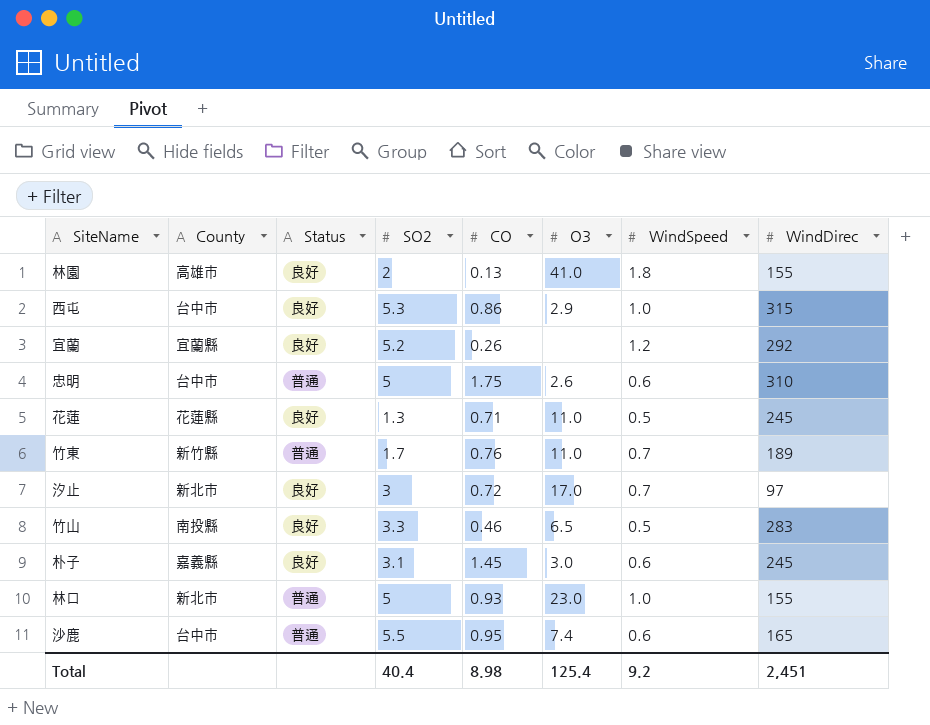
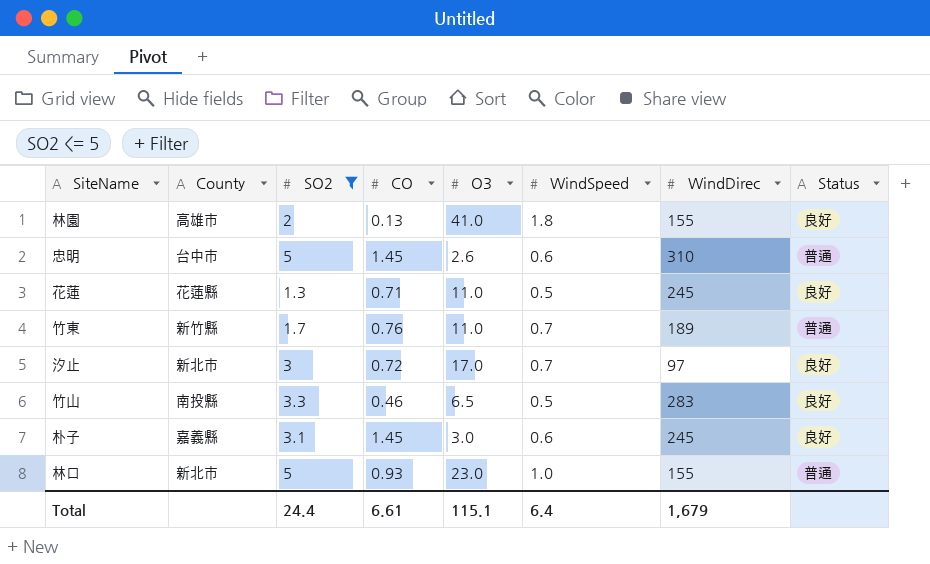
filter: none -> SO2 <= 5
column Status | position: 3 -> 8
忠明 | CO: 1.75 -> 1.45
Total | SO2: 40.4 -> 24.4
Total | CO: 8.98 -> 6.61
Total | O3: 125.4 -> 115.1
Total | WindSpeed: 9.2 -> 6.4
Total | WindDirec: 2,451 -> 1,679

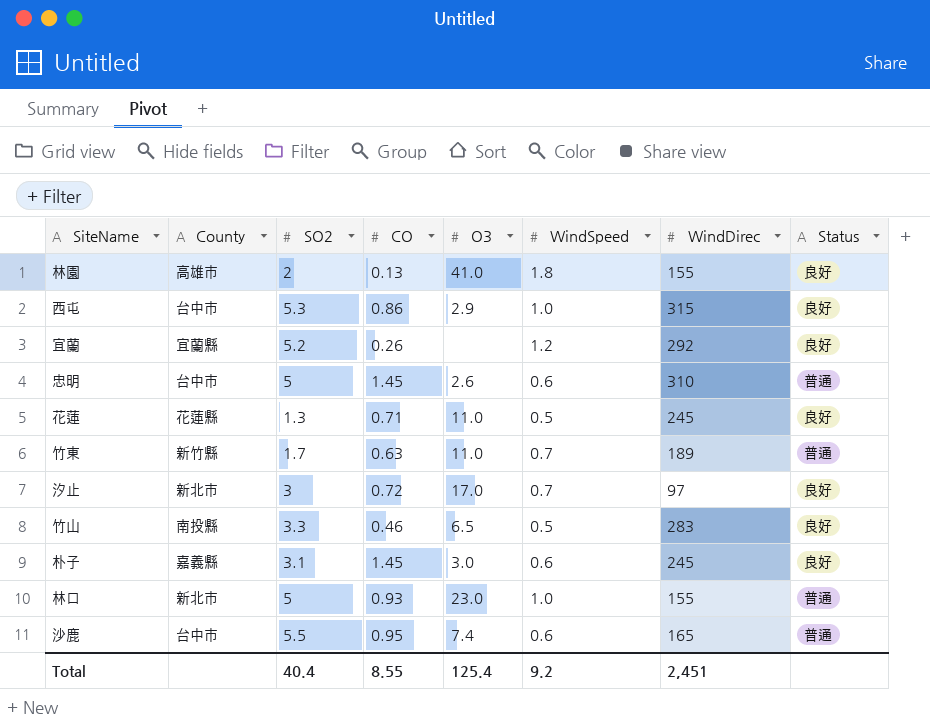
filter: SO2 <= 5 -> none
竹東 | CO: 0.76 -> 0.63
Total | SO2: 24.4 -> 40.4
Total | CO: 6.61 -> 8.55
Total | O3: 115.1 -> 125.4
Total | WindSpeed: 6.4 -> 9.2
Total | WindDirec: 1,679 -> 2,451

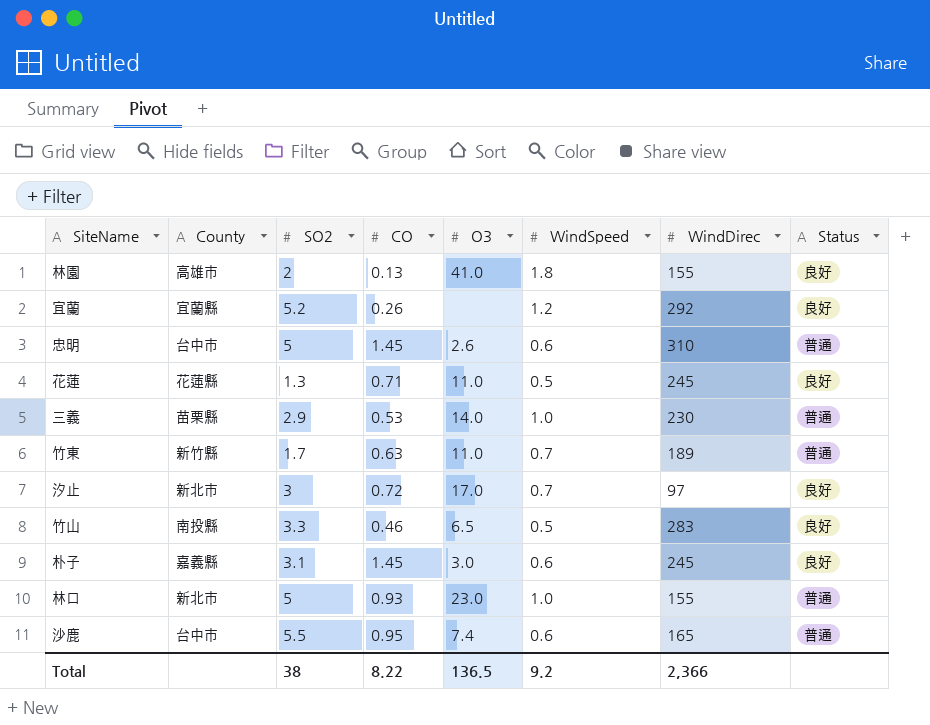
row 西屯: 台中市 | 5.3 | 0.86 | 2.9 | 1.0 | 315 | 良好 -> none
row 三義: none -> 苗栗縣 | 2.9 | 0.53 | 14.0 | 1.0 | 230 | 普通
Total | SO2: 40.4 -> 38
Total | CO: 8.55 -> 8.22
Total | O3: 125.4 -> 136.5
Total | WindDirec: 2,451 -> 2,366

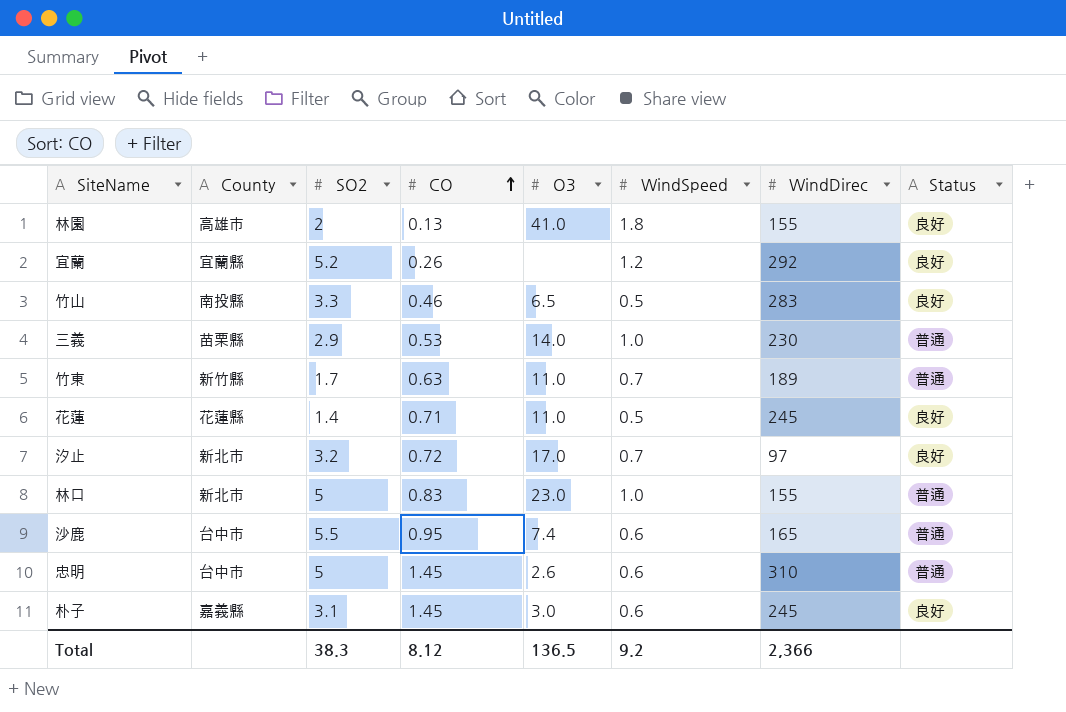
row order: none -> CO ascending
花蓮 | SO2: 1.3 -> 1.4
汐止 | SO2: 3 -> 3.2
林口 | CO: 0.93 -> 0.83
Total | SO2: 38 -> 38.3
Total | CO: 8.22 -> 8.12

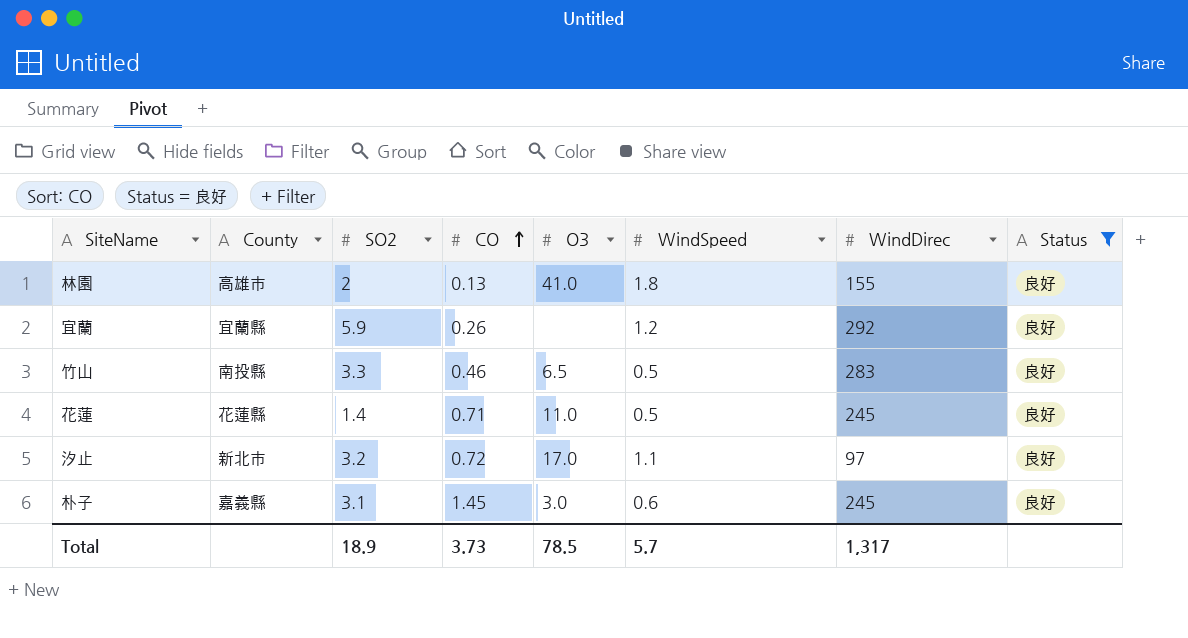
filter: none -> Status = 良好
宜蘭 | SO2: 5.2 -> 5.9
汐止 | WindSpeed: 0.7 -> 1.1
Total | SO2: 38.3 -> 18.9
Total | CO: 8.12 -> 3.73
Total | O3: 136.5 -> 78.5
Total | WindSpeed: 9.2 -> 5.7
Total | WindDirec: 2,366 -> 1,317

